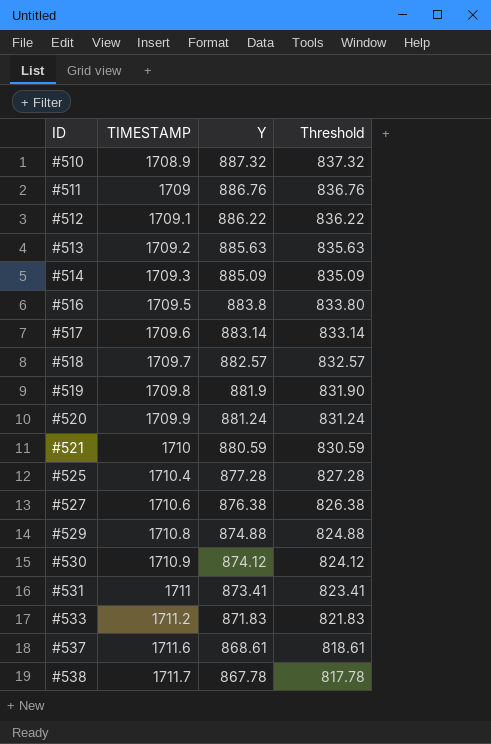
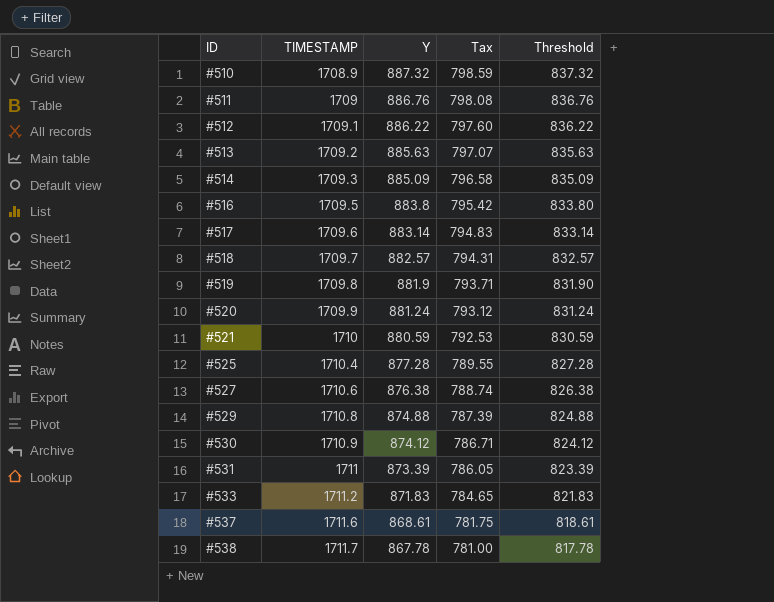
column Tax | formula: none -> [Y] * 0.9
#531 | Y: 873.41 -> 873.39
#531 | Threshold: 823.41 -> 823.39

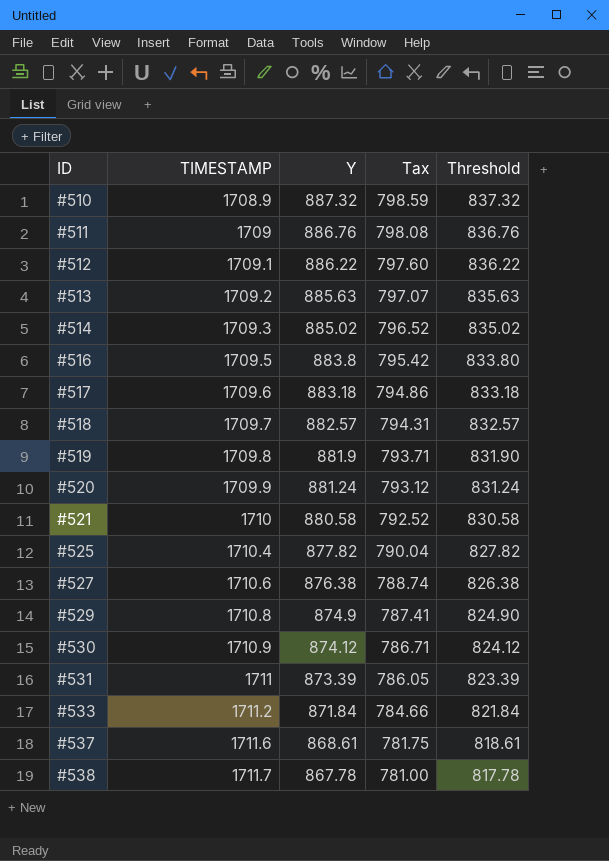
#514 | Y: 885.09 -> 885.02
#514 | Tax: 796.58 -> 796.52
#514 | Threshold: 835.09 -> 835.02
#517 | Y: 883.14 -> 883.18
#517 | Tax: 794.83 -> 794.86
#517 | Threshold: 833.14 -> 833.18
#521 | Y: 880.59 -> 880.58
#521 | Tax: 792.53 -> 792.52
#521 | Threshold: 830.59 -> 830.58
#525 | Y: 877.28 -> 877.82
#525 | Tax: 789.55 -> 790.04
#525 | Threshold: 827.28 -> 827.82
#529 | Y: 874.88 -> 874.9
#529 | Tax: 787.39 -> 787.41
#529 | Threshold: 824.88 -> 824.90
#533 | Y: 871.83 -> 871.84
#533 | Tax: 784.65 -> 784.66
#533 | Threshold: 821.83 -> 821.84

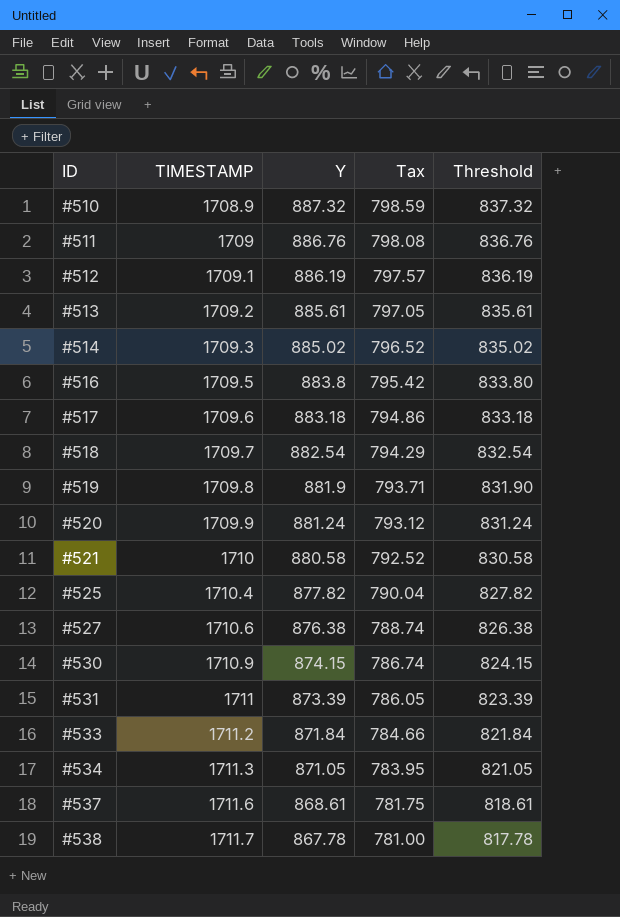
row #529: 1710.8 | 874.9 | 787.41 | 824.90 -> none
#512 | Y: 886.22 -> 886.19
#512 | Tax: 797.60 -> 797.57
#512 | Threshold: 836.22 -> 836.19
#513 | Y: 885.63 -> 885.61
#513 | Tax: 797.07 -> 797.05
#513 | Threshold: 835.63 -> 835.61
#518 | Y: 882.57 -> 882.54
#518 | Tax: 794.31 -> 794.29
#518 | Threshold: 832.57 -> 832.54
#530 | Y: 874.12 -> 874.15
#530 | Tax: 786.71 -> 786.74
#530 | Threshold: 824.12 -> 824.15
row #534: none -> 1711.3 | 871.05 | 783.95 | 821.05

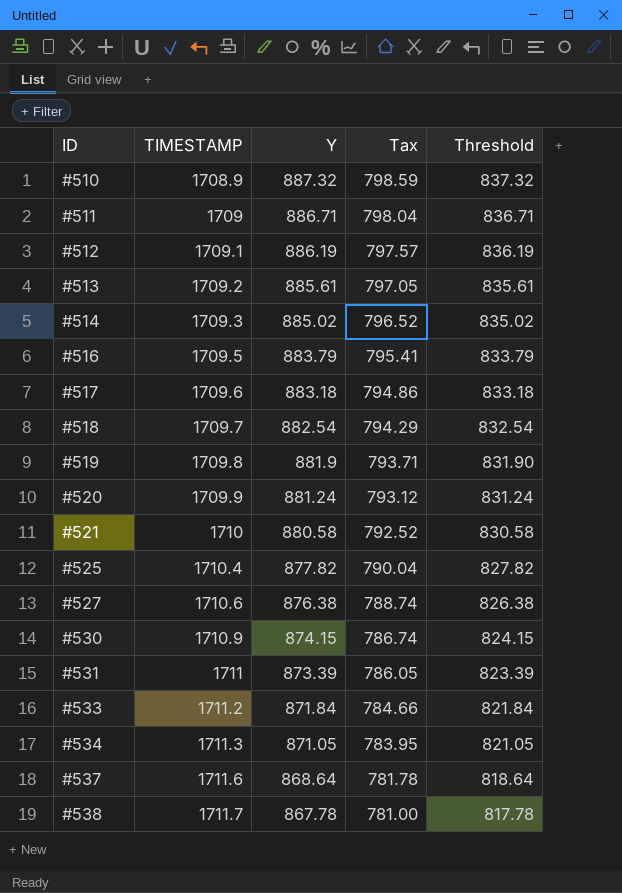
#511 | Y: 886.76 -> 886.71
#511 | Tax: 798.08 -> 798.04
#511 | Threshold: 836.76 -> 836.71
#516 | Y: 883.8 -> 883.79
#516 | Tax: 795.42 -> 795.41
#516 | Threshold: 833.80 -> 833.79
#537 | Y: 868.61 -> 868.64
#537 | Tax: 781.75 -> 781.78
#537 | Threshold: 818.61 -> 818.64

